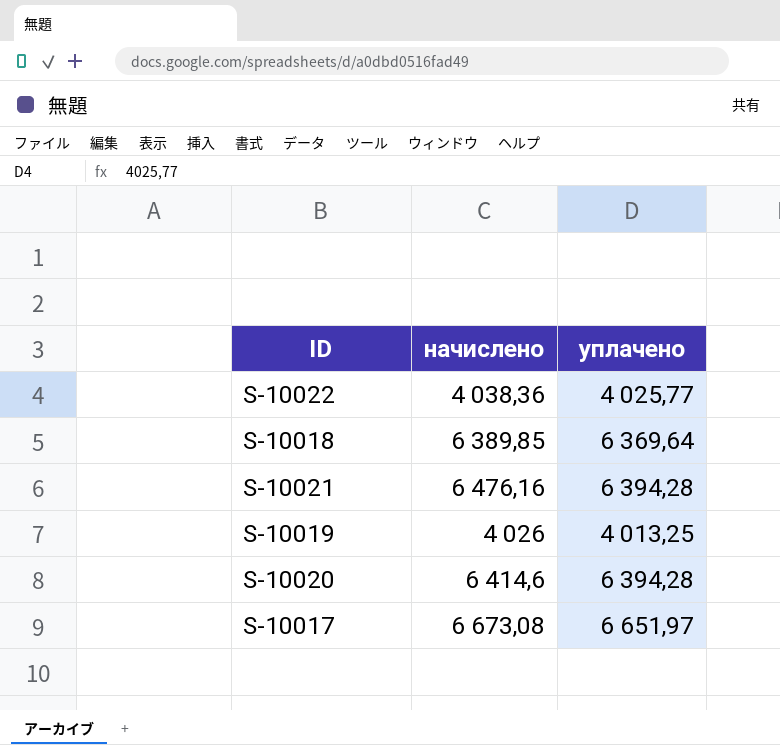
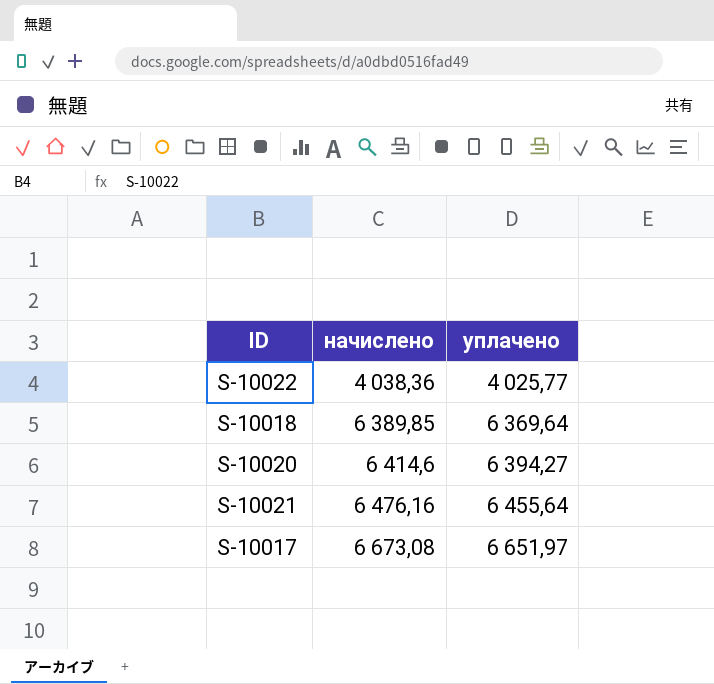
row order: none -> начислено ascending
row S-10019: 4 026 | 4 013,25 -> none
S-10020 | уплачено: 6 394,28 -> 6 394,27
S-10021 | уплачено: 6 394,28 -> 6 455,64

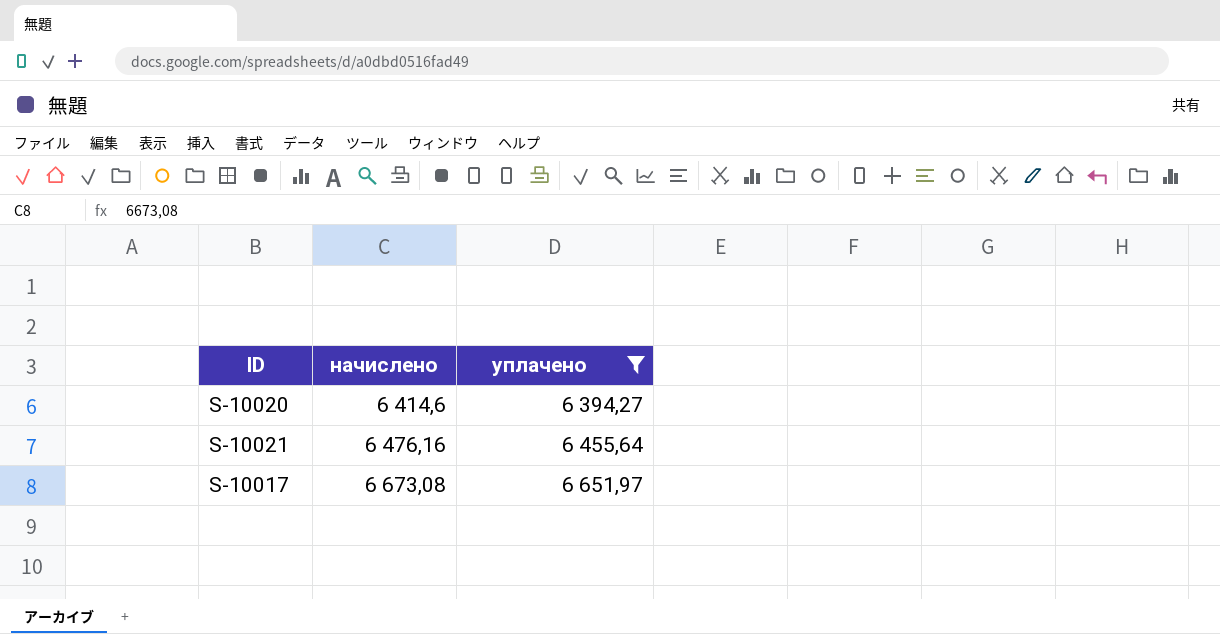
filter: none -> уплачено >= 6 394,27

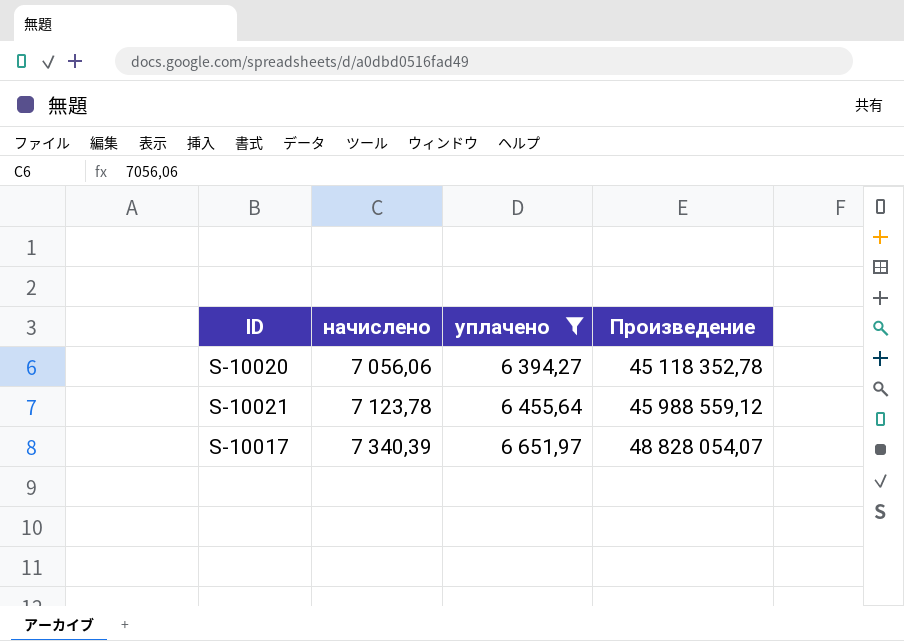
column Произведение | formula: none -> [начислено] * [уплачено]
S-10020 | начислено: 6 414,6 -> 7 056,06
S-10021 | начислено: 6 476,16 -> 7 123,78
S-10017 | начислено: 6 673,08 -> 7 340,39

